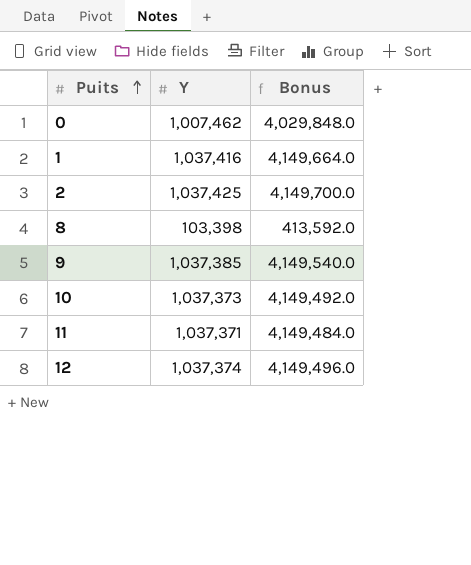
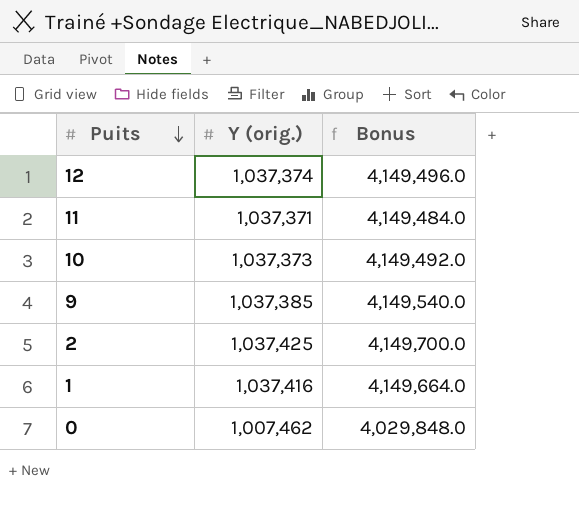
row order: Puits ascending -> Puits descending
column name: Y -> Y (orig.)
row 8: 103,398 | 413,592.0 -> none

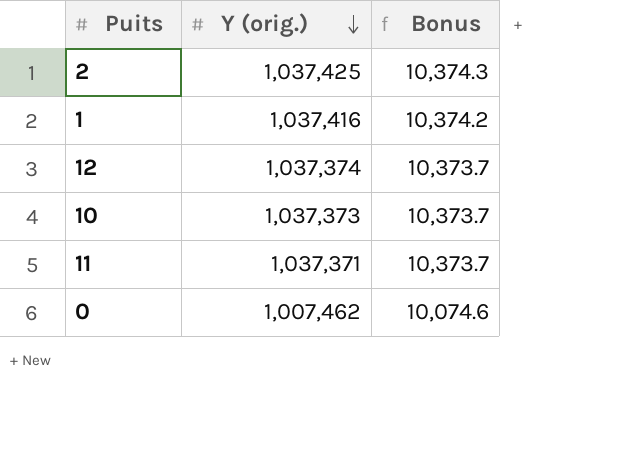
row order: Puits descending -> Y (orig.) descending
column Bonus | formula: [Y (orig.)] * 4 -> [Y (orig.)] * 0.01
row 9: 1,037,385 | 4,149,540.0 -> none

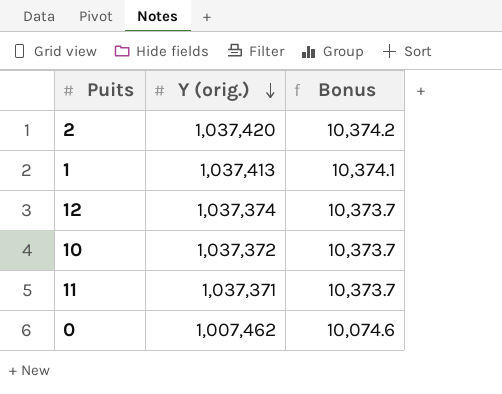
2 | Y (orig.): 1,037,425 -> 1,037,420
2 | Bonus: 10,374.3 -> 10,374.2
1 | Y (orig.): 1,037,416 -> 1,037,413
1 | Bonus: 10,374.2 -> 10,374.1
10 | Y (orig.): 1,037,373 -> 1,037,372

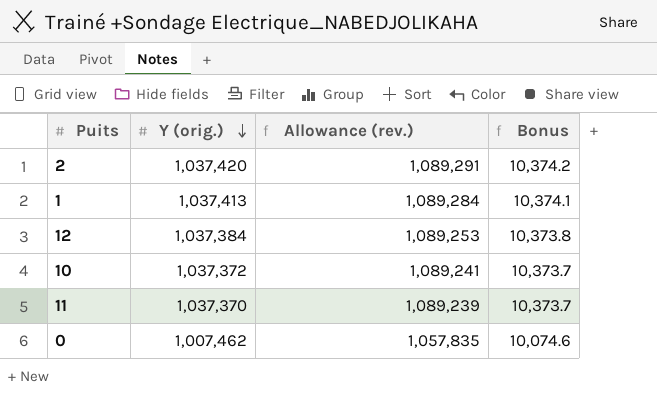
column Allowance (rev.) | formula: none -> [Y (orig.)] * 1.05
12 | Y (orig.): 1,037,374 -> 1,037,384
12 | Bonus: 10,373.7 -> 10,373.8
11 | Y (orig.): 1,037,371 -> 1,037,370

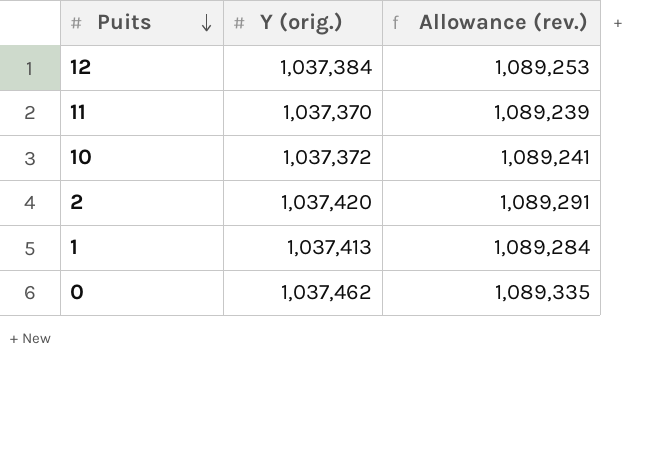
row order: Y (orig.) descending -> Puits descending
column Bonus | formula: [Y (orig.)] * 0.01 -> none
0 | Y (orig.): 1,007,462 -> 1,037,462
0 | Allowance (rev.): 1,057,835 -> 1,089,335

